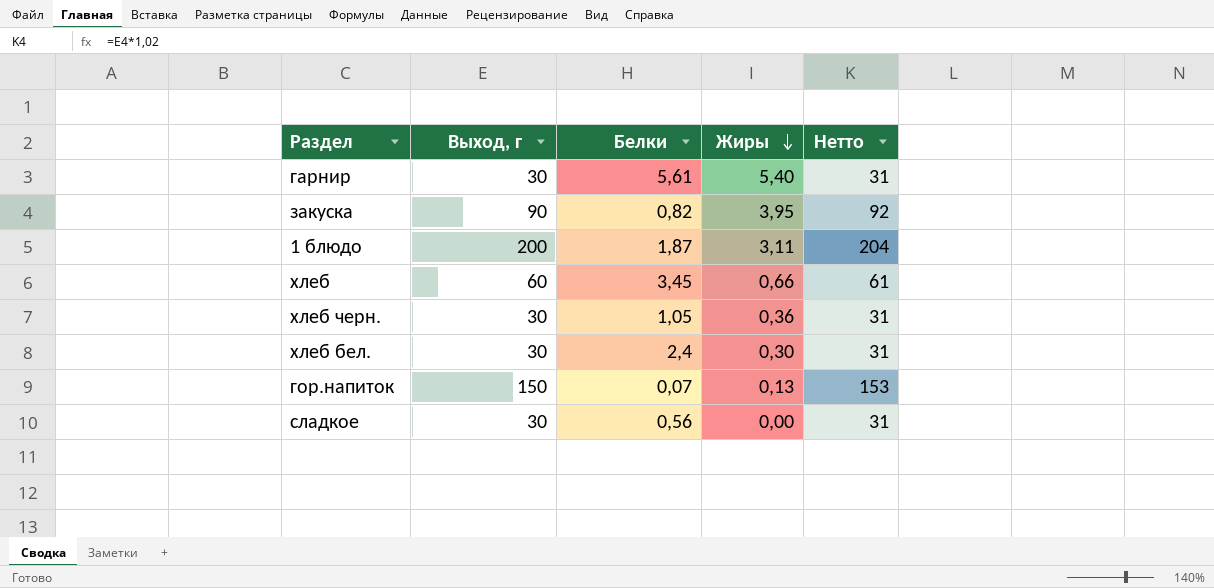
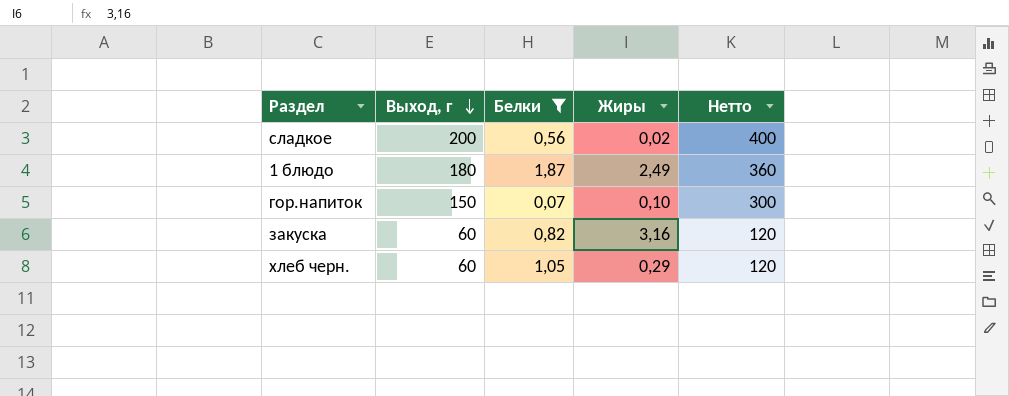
filter: none -> Белки <= 1,87
row order: Жиры descending -> Выход, г descending
column Нетто | formula: [Выход, г] * 1,02 -> [Выход, г] * 2
сладкое | Выход, г: 30 -> 200
сладкое | Жиры: 0,00 -> 0,02
1 блюдо | Выход, г: 200 -> 180
1 блюдо | Жиры: 3,11 -> 2,49
гор.напиток | Жиры: 0,13 -> 0,10
закуска | Выход, г: 90 -> 60
закуска | Жиры: 3,95 -> 3,16
хлеб черн. | Выход, г: 30 -> 60
хлеб черн. | Жиры: 0,36 -> 0,29

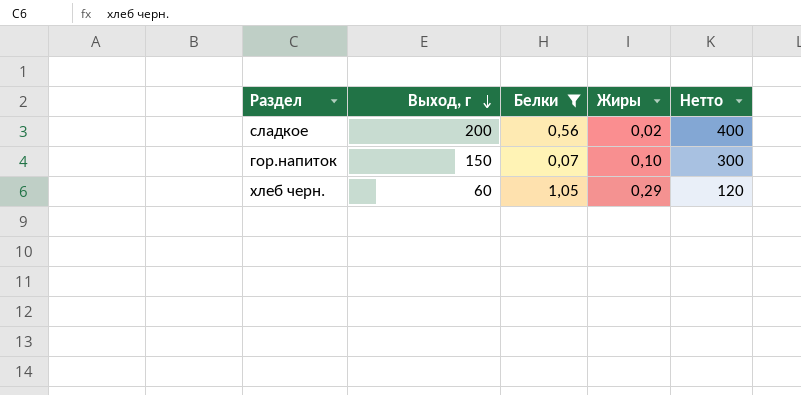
row 1 блюдо: 180 | 1,87 | 2,49 | 360 -> none
row закуска: 60 | 0,82 | 3,16 | 120 -> none

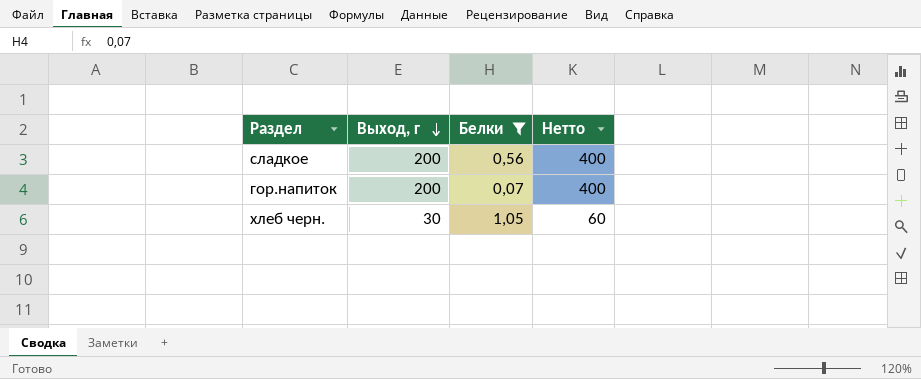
column Жиры | position: 4 -> none
гор.напиток | Выход, г: 150 -> 200
гор.напиток | Нетто: 300 -> 400
хлеб черн. | Выход, г: 60 -> 30
хлеб черн. | Нетто: 120 -> 60

